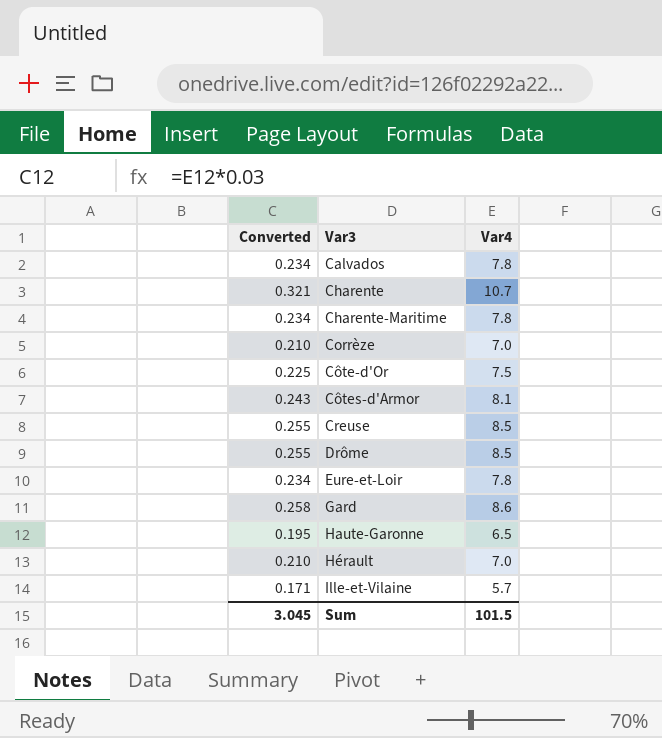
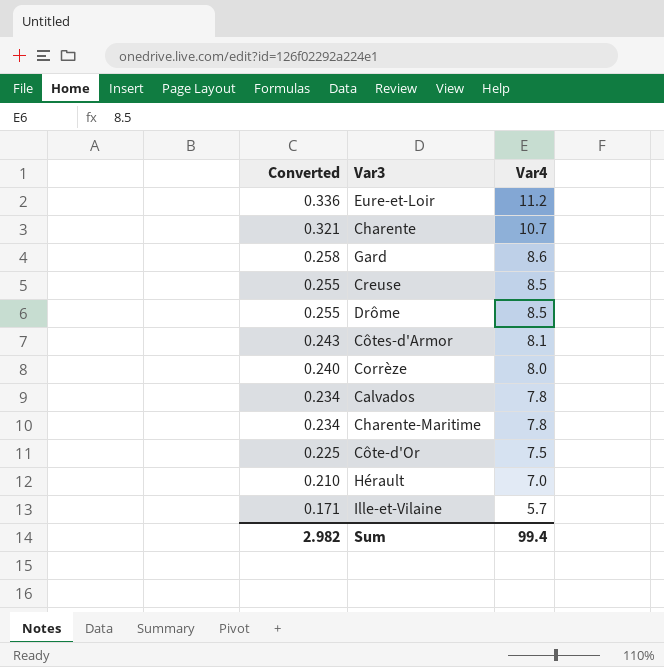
row order: Var3 ascending -> Converted descending
row Haute-Garonne: 0.195 | 6.5 -> none
Eure-et-Loir | Converted: 0.234 -> 0.336
Eure-et-Loir | Var4: 7.8 -> 11.2
Corrèze | Converted: 0.210 -> 0.240
Corrèze | Var4: 7.0 -> 8.0
Sum | Converted: 3.045 -> 2.982
Sum | Var4: 101.5 -> 99.4

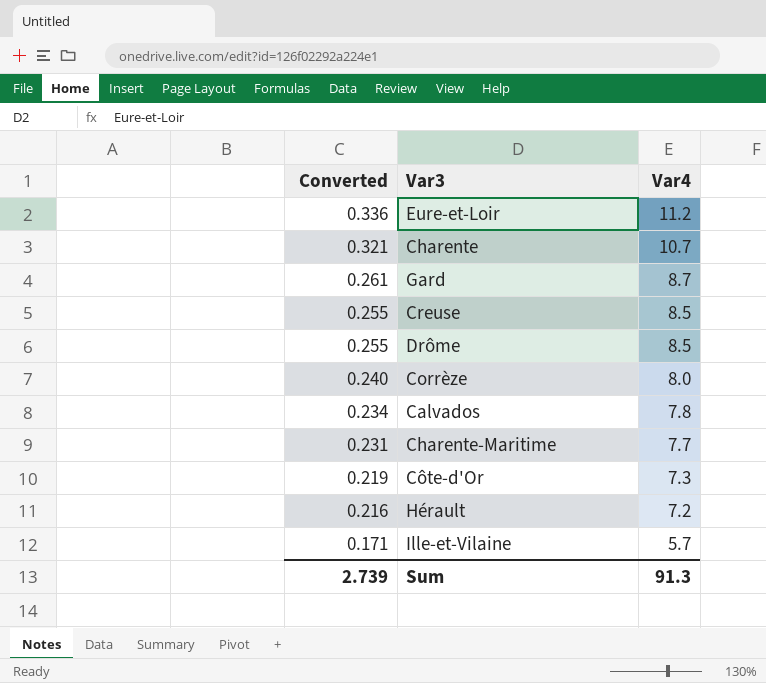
row Côtes-d'Armor: 0.243 | 8.1 -> none
Gard | Converted: 0.258 -> 0.261
Gard | Var4: 8.6 -> 8.7
Charente-Maritime | Converted: 0.234 -> 0.231
Charente-Maritime | Var4: 7.8 -> 7.7
Côte-d'Or | Converted: 0.225 -> 0.219
Côte-d'Or | Var4: 7.5 -> 7.3
Hérault | Converted: 0.210 -> 0.216
Hérault | Var4: 7.0 -> 7.2
Sum | Converted: 2.982 -> 2.739
Sum | Var4: 99.4 -> 91.3

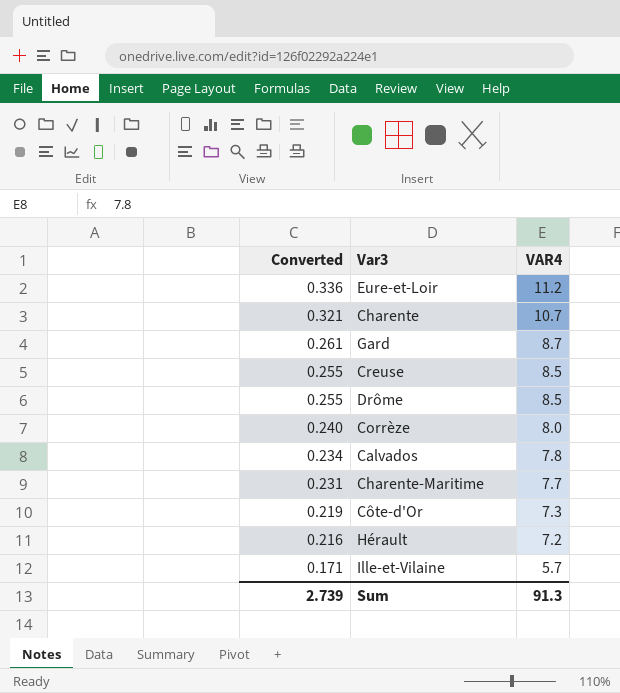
column name: Var4 -> VAR4

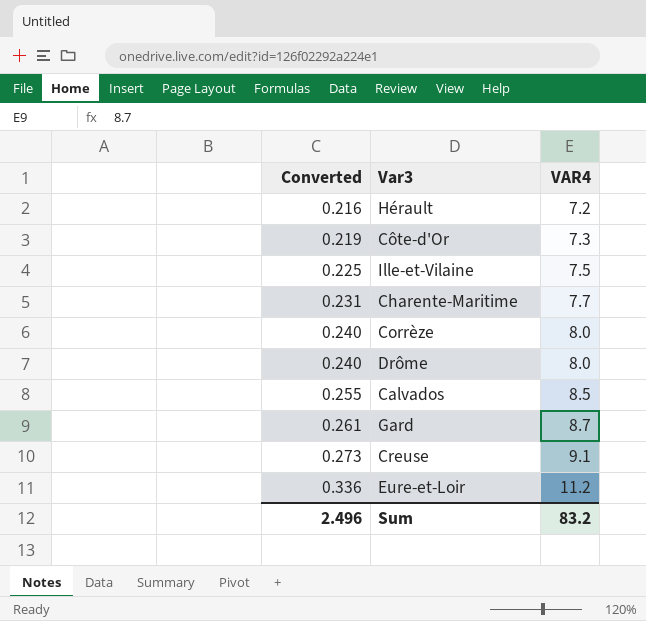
row order: Converted descending -> Converted ascending
row Charente: 0.321 | 10.7 -> none
Ille-et-Vilaine | Converted: 0.171 -> 0.225
Ille-et-Vilaine | VAR4: 5.7 -> 7.5
Drôme | Converted: 0.255 -> 0.240
Drôme | VAR4: 8.5 -> 8.0
Calvados | Converted: 0.234 -> 0.255
Calvados | VAR4: 7.8 -> 8.5
Creuse | Converted: 0.255 -> 0.273
Creuse | VAR4: 8.5 -> 9.1
Sum | Converted: 2.739 -> 2.496
Sum | VAR4: 91.3 -> 83.2

